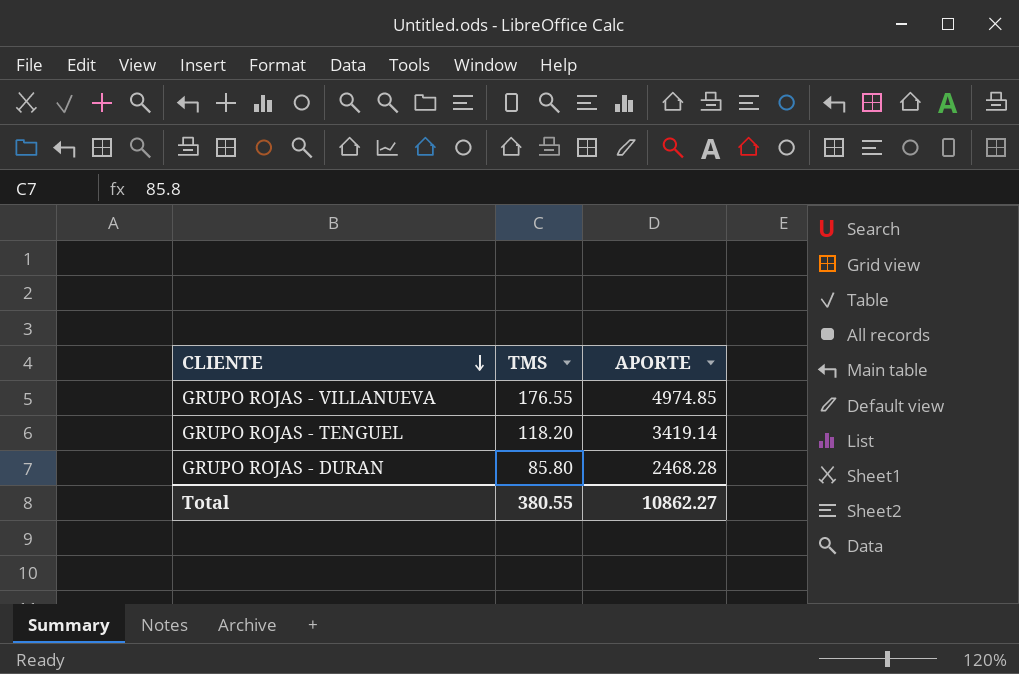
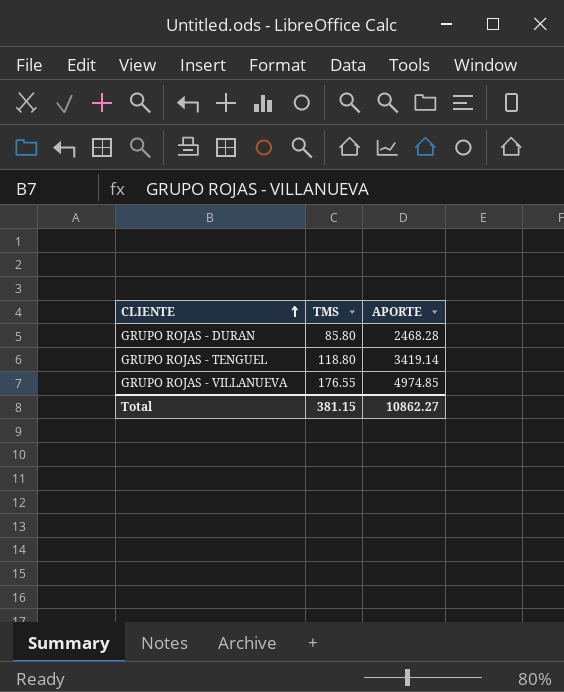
row order: CLIENTE descending -> CLIENTE ascending
GRUPO ROJAS - TENGUEL | TMS: 118.20 -> 118.80
Total | TMS: 380.55 -> 381.15

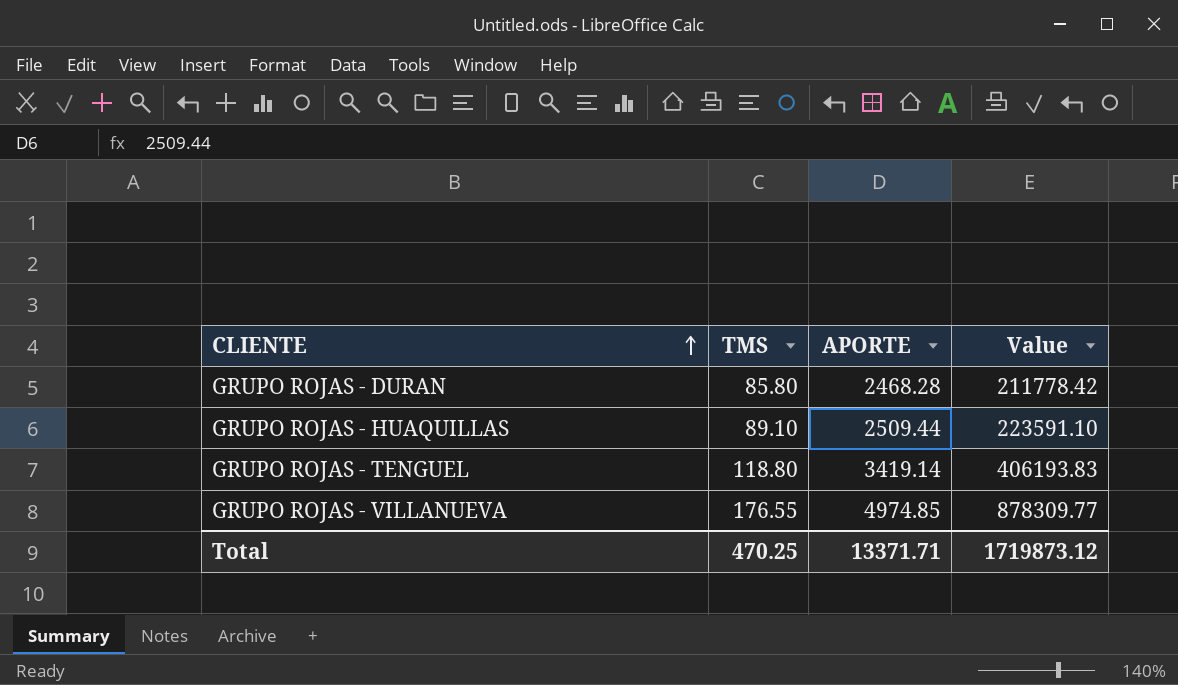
column Value | formula: none -> [TMS] * [APORTE]
row GRUPO ROJAS - HUAQUILLAS: none -> 89.10 | 2509.44 | 223591.10
Total | TMS: 381.15 -> 470.25
Total | APORTE: 10862.27 -> 13371.71

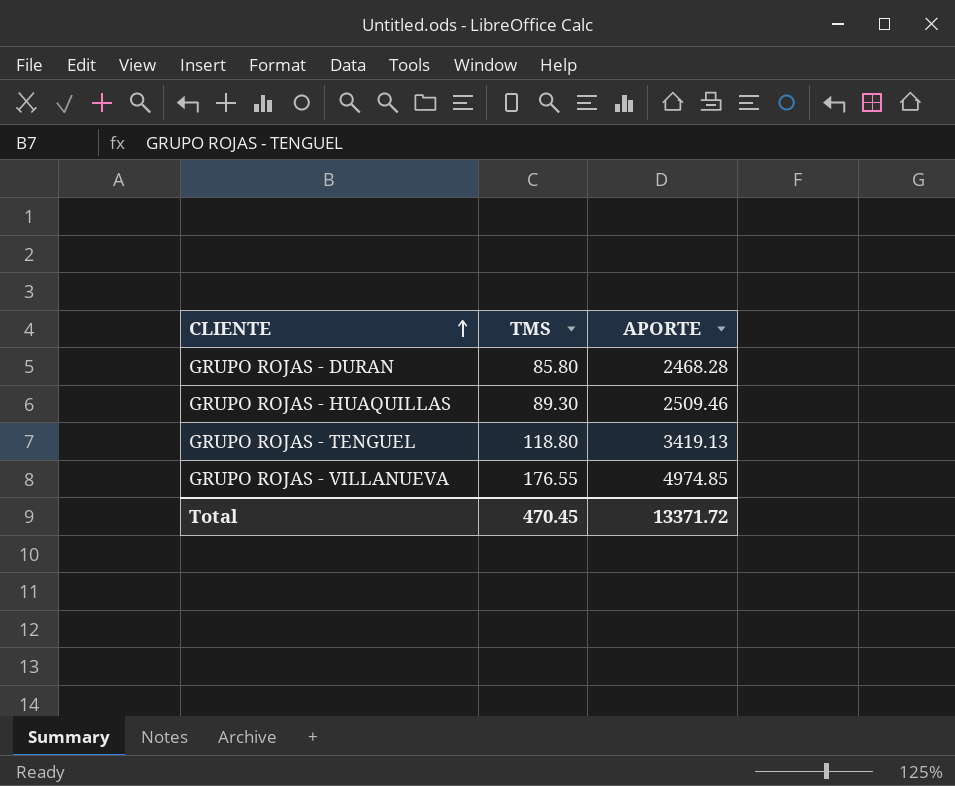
column Value | formula: [TMS] * [APORTE] -> none
GRUPO ROJAS - HUAQUILLAS | TMS: 89.10 -> 89.30
GRUPO ROJAS - HUAQUILLAS | APORTE: 2509.44 -> 2509.46
GRUPO ROJAS - TENGUEL | APORTE: 3419.14 -> 3419.13
Total | TMS: 470.25 -> 470.45
Total | APORTE: 13371.71 -> 13371.72

